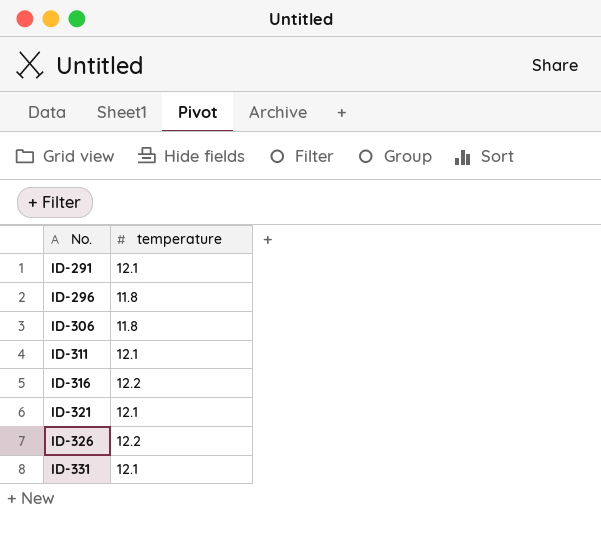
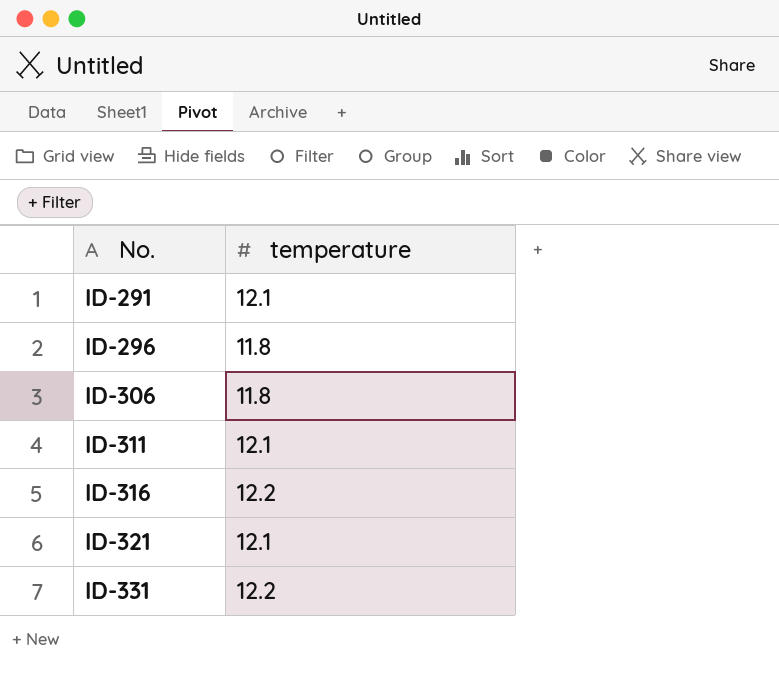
row ID-326: 12.2 -> none
ID-331 | temperature: 12.1 -> 12.2

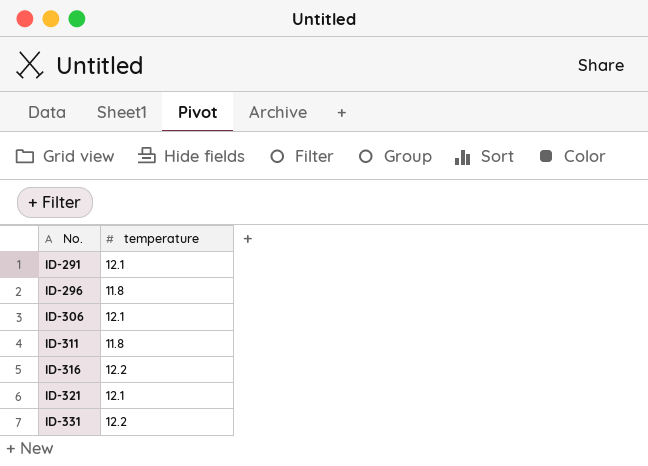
ID-306 | temperature: 11.8 -> 12.1
ID-311 | temperature: 12.1 -> 11.8

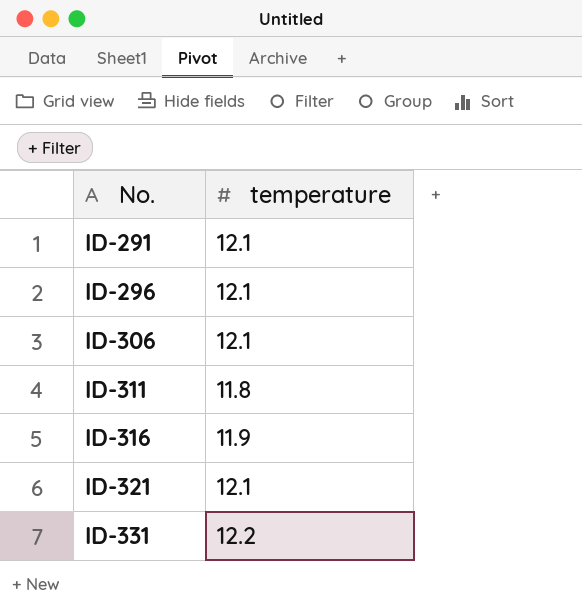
ID-296 | temperature: 11.8 -> 12.1
ID-316 | temperature: 12.2 -> 11.9

